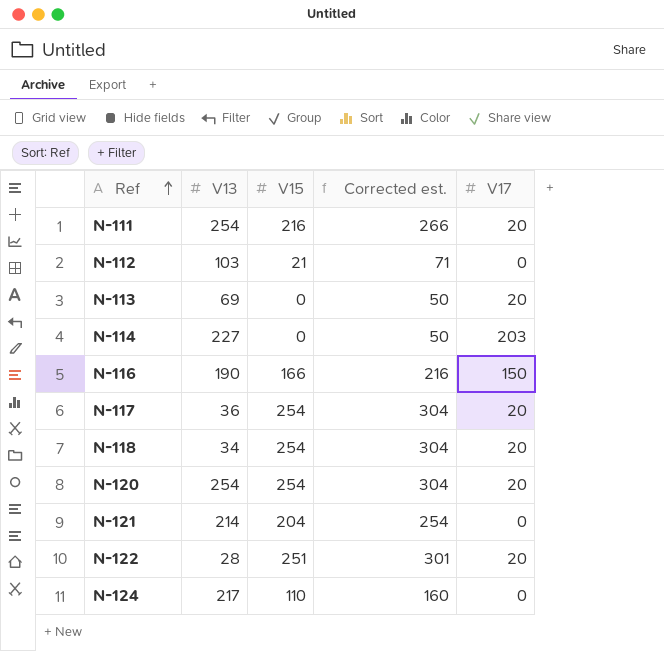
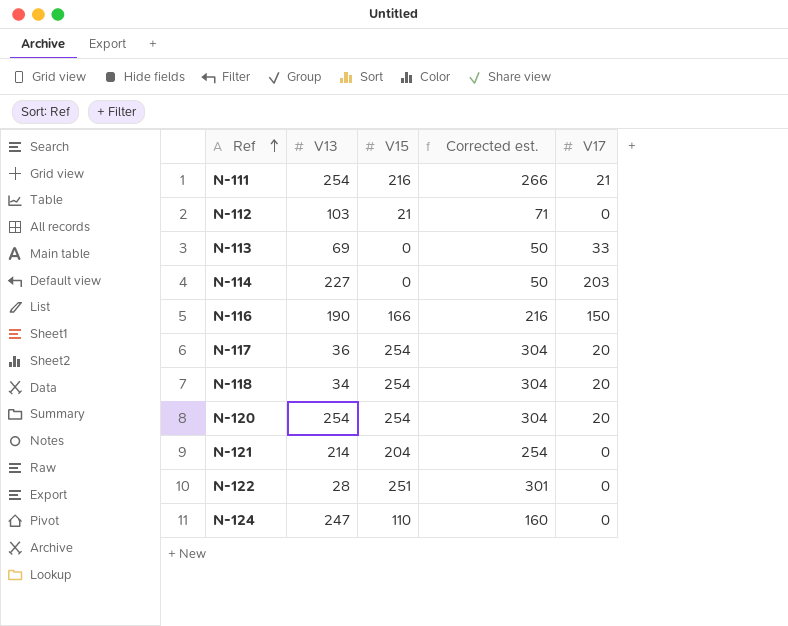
N-111 | V17: 20 -> 21
N-113 | V17: 20 -> 33
N-122 | V17: 20 -> 0
N-124 | V13: 217 -> 247

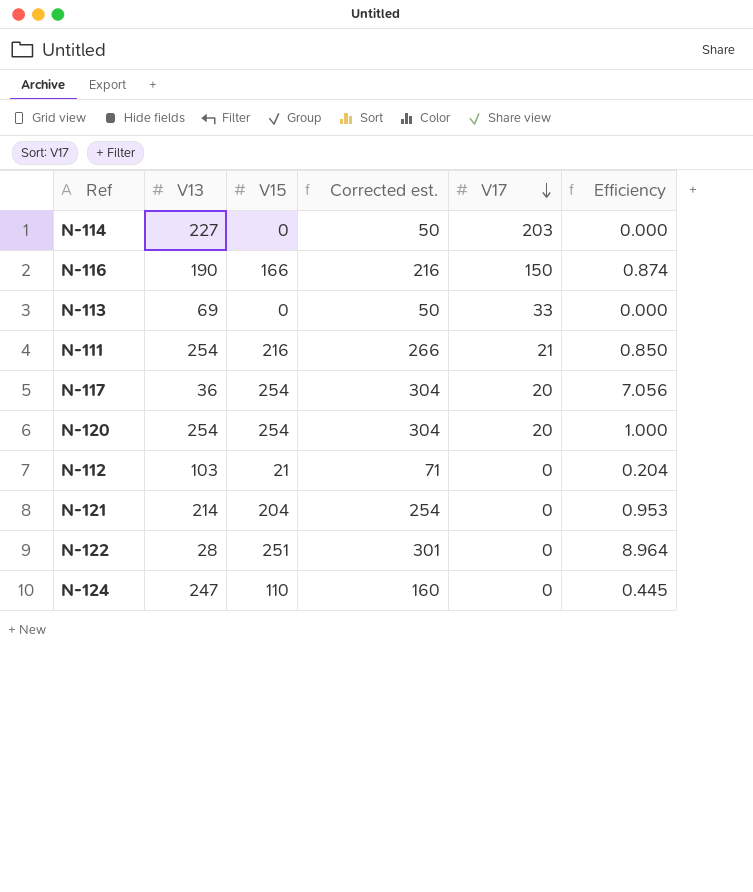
row order: Ref ascending -> V17 descending
column Efficiency | formula: none -> [V15] / [V13]
row N-118: 34 | 254 | 304 | 20 -> none

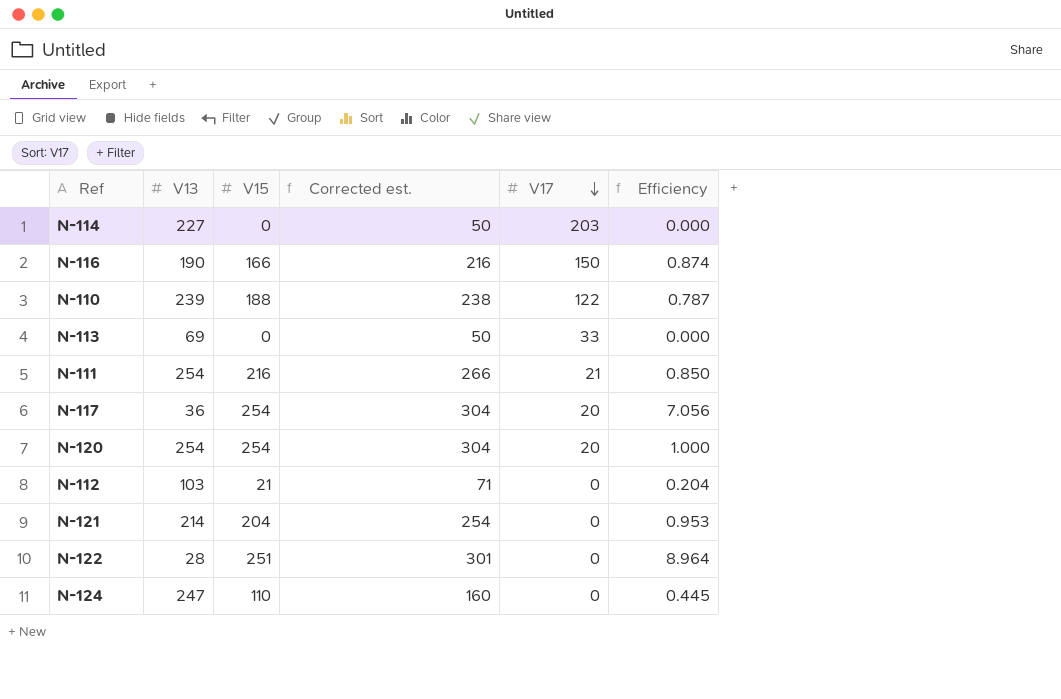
row N-110: none -> 239 | 188 | 238 | 122 | 0.787

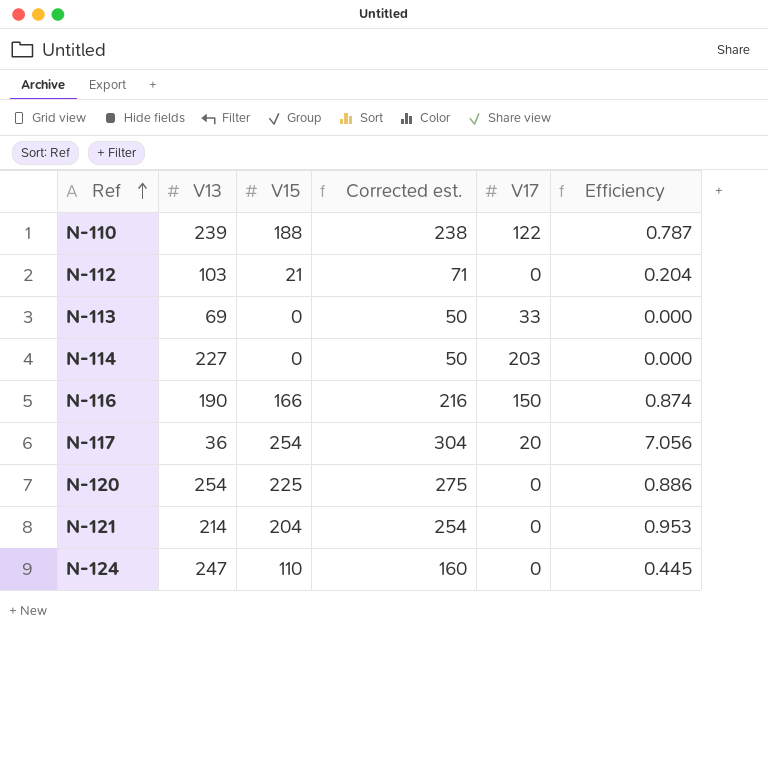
row order: V17 descending -> Ref ascending
row N-111: 254 | 216 | 266 | 21 | 0.850 -> none
row N-122: 28 | 251 | 301 | 0 | 8.964 -> none
N-120 | V15: 254 -> 225
N-120 | Corrected est.: 304 -> 275
N-120 | V17: 20 -> 0
N-120 | Efficiency: 1.000 -> 0.886

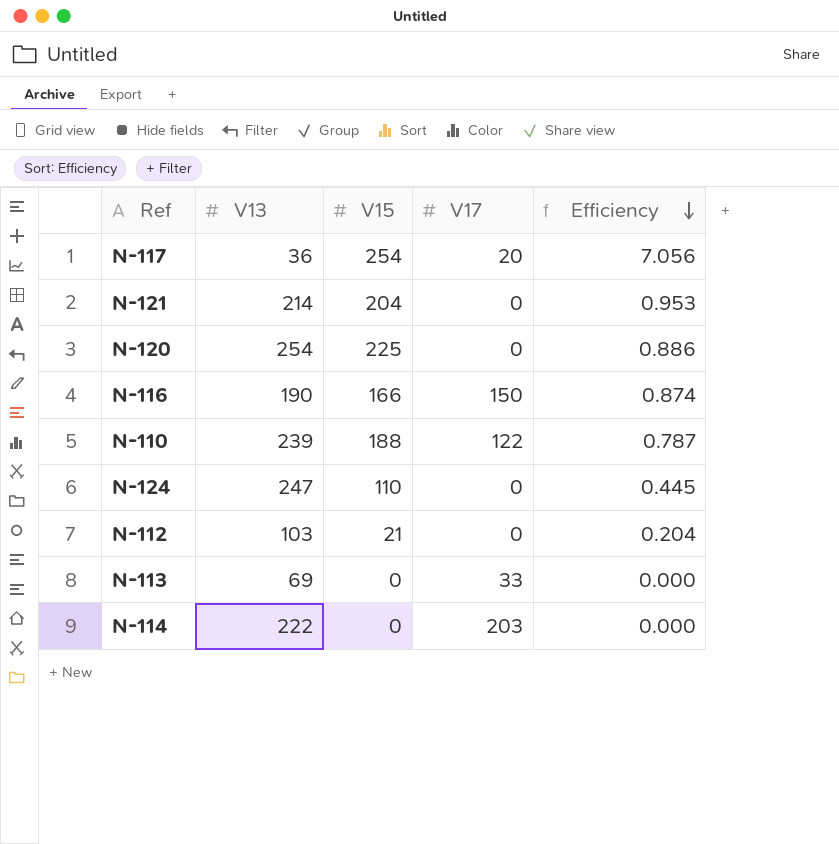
row order: Ref ascending -> Efficiency descending
column Corrected est. | formula: [V15] + 50 -> none
N-114 | V13: 227 -> 222

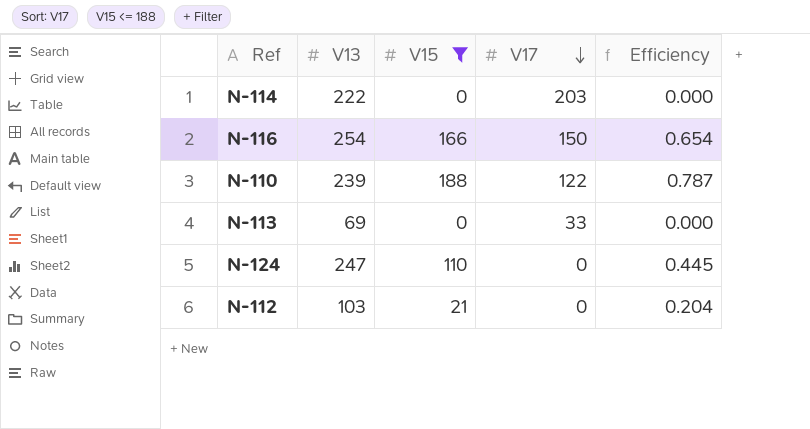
filter: none -> V15 <= 188
row order: Efficiency descending -> V17 descending
N-116 | V13: 190 -> 254
N-116 | Efficiency: 0.874 -> 0.654

